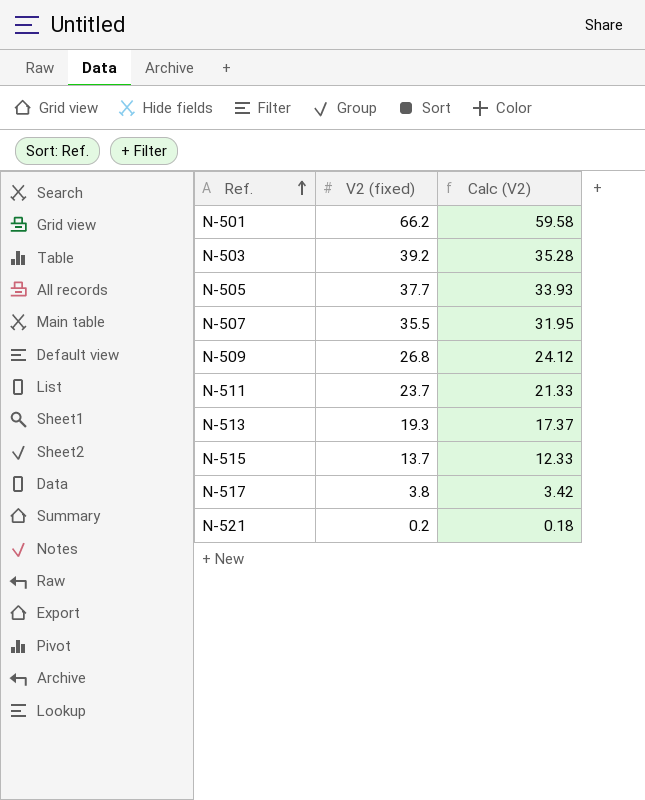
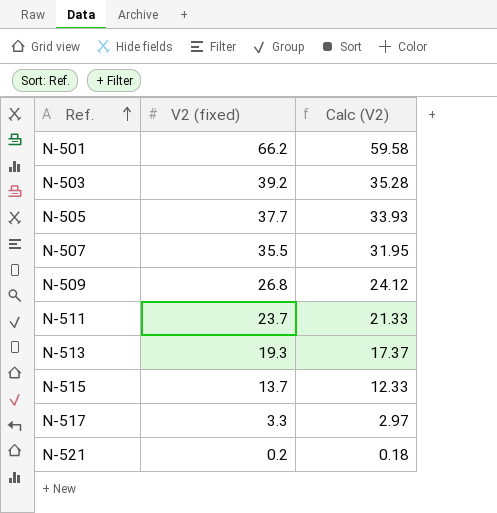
N-517 | V2 (fixed): 3.8 -> 3.3
N-517 | Calc (V2): 3.42 -> 2.97

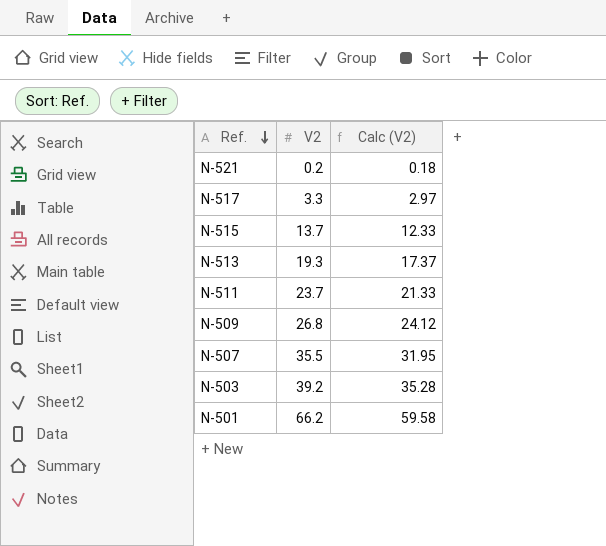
row order: Ref. ascending -> Ref. descending
column name: V2 (fixed) -> V2
row N-505: 37.7 | 33.93 -> none

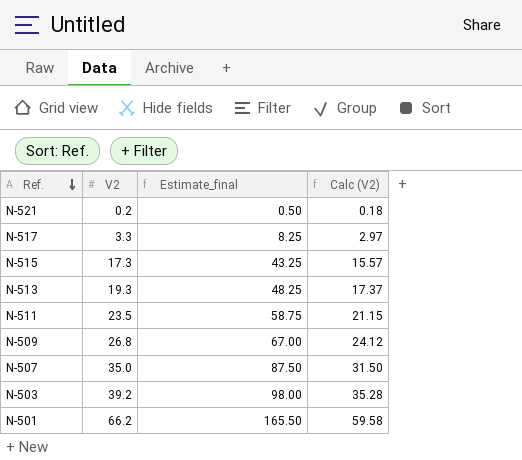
column Estimate_final | formula: none -> [V2] * 2.5
N-515 | V2: 13.7 -> 17.3
N-515 | Calc (V2): 12.33 -> 15.57
N-511 | V2: 23.7 -> 23.5
N-511 | Calc (V2): 21.33 -> 21.15
N-507 | V2: 35.5 -> 35.0
N-507 | Calc (V2): 31.95 -> 31.50

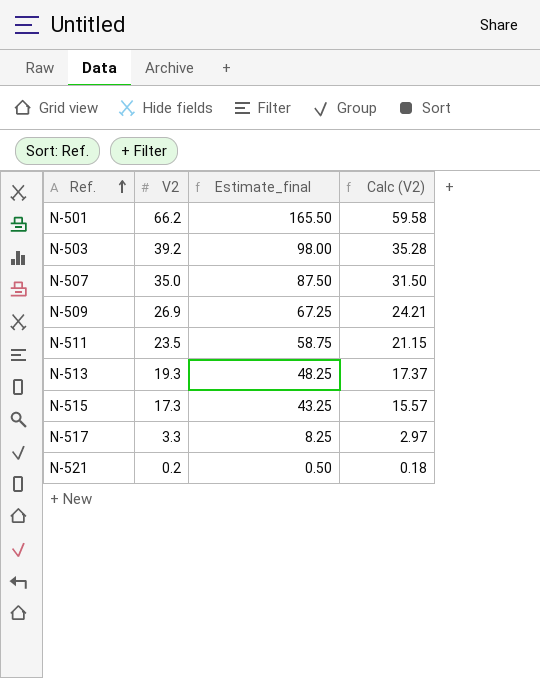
row order: Ref. descending -> Ref. ascending
N-509 | V2: 26.8 -> 26.9
N-509 | Estimate_final: 67.00 -> 67.25
N-509 | Calc (V2): 24.12 -> 24.21

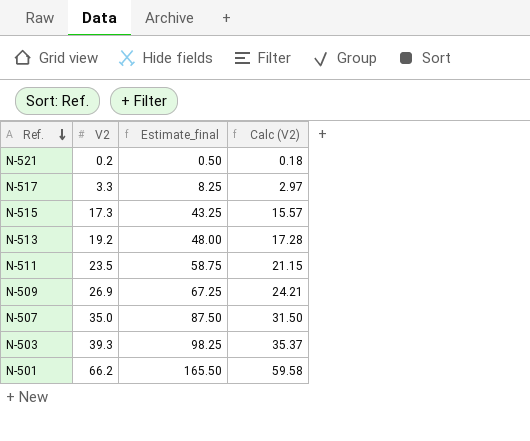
row order: Ref. ascending -> Ref. descending
N-513 | V2: 19.3 -> 19.2
N-513 | Estimate_final: 48.25 -> 48.00
N-513 | Calc (V2): 17.37 -> 17.28
N-503 | V2: 39.2 -> 39.3
N-503 | Estimate_final: 98.00 -> 98.25
N-503 | Calc (V2): 35.28 -> 35.37

